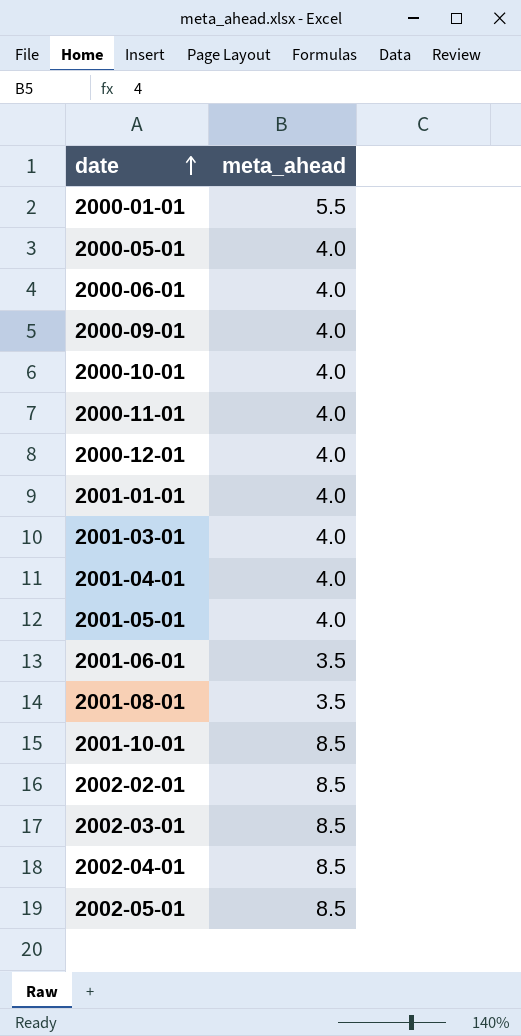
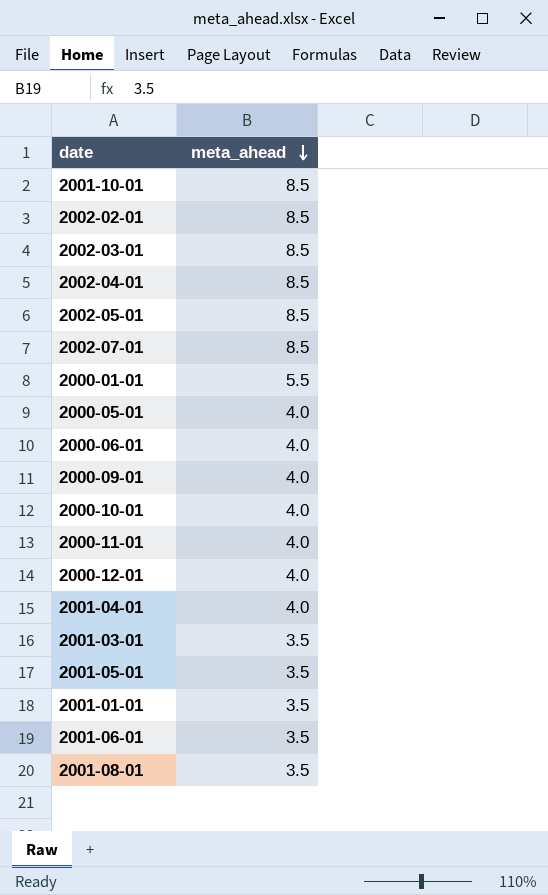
row order: date ascending -> meta_ahead descending
row 2002-07-01: none -> 8.5
2001-03-01 | meta_ahead: 4.0 -> 3.5
2001-05-01 | meta_ahead: 4.0 -> 3.5
2001-01-01 | meta_ahead: 4.0 -> 3.5

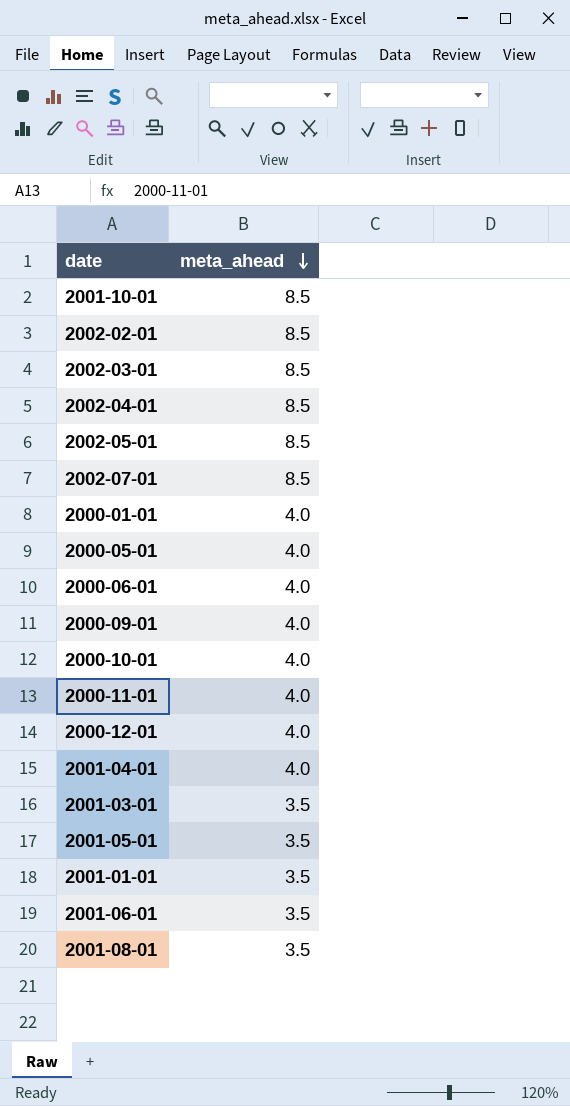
2000-01-01 | meta_ahead: 5.5 -> 4.0

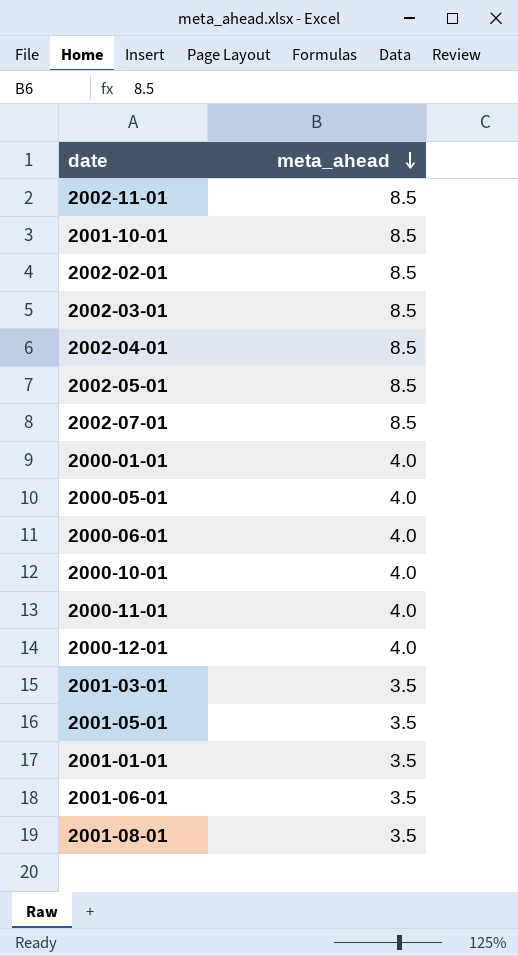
row 2000-09-01: 4.0 -> none
row 2001-04-01: 4.0 -> none
row 2002-11-01: none -> 8.5

